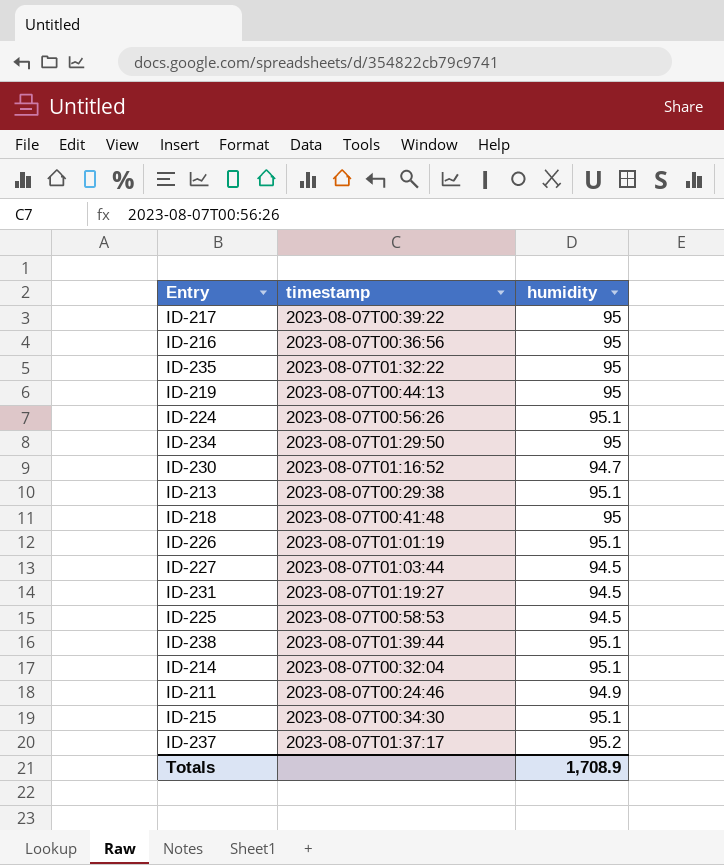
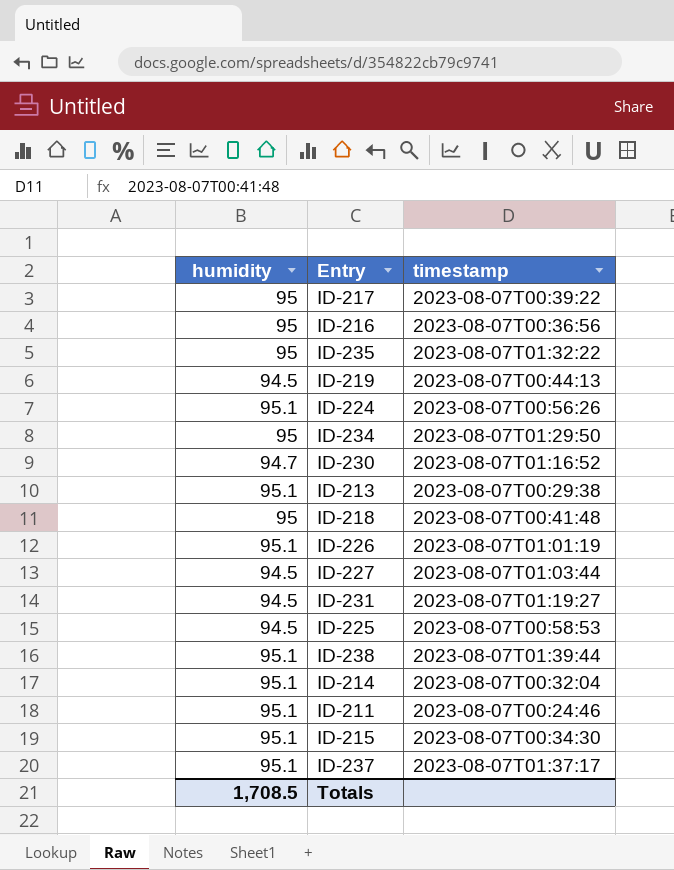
column humidity | position: 3 -> 1
ID-219 | humidity: 95 -> 94.5
ID-211 | humidity: 94.9 -> 95.1
ID-237 | humidity: 95.2 -> 95.1
Totals | humidity: 1,708.9 -> 1,708.5

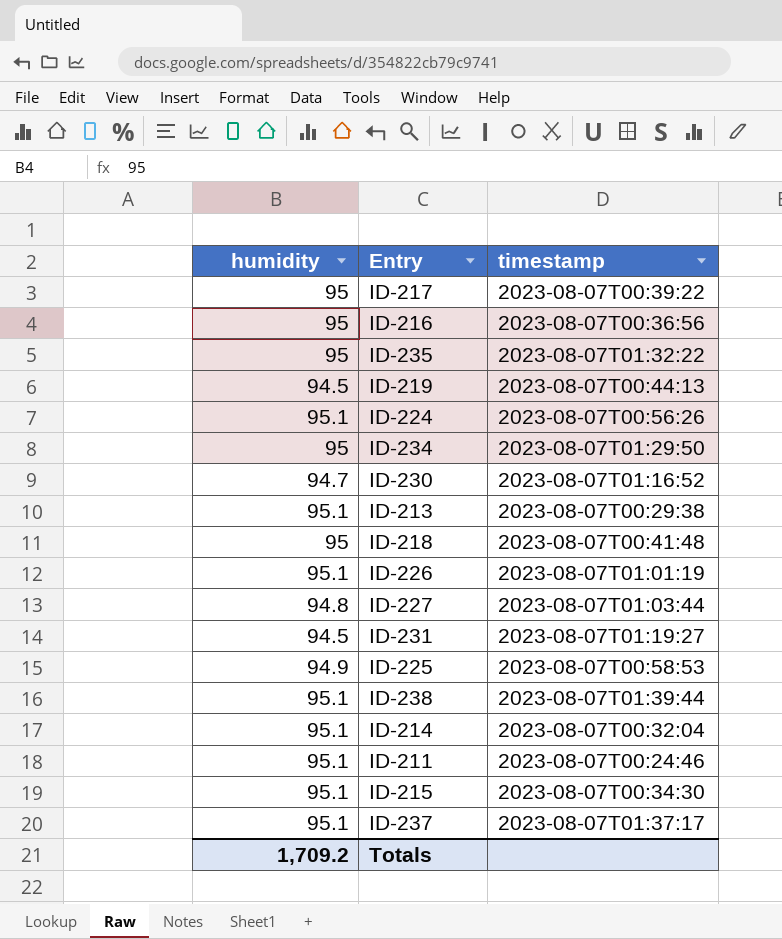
ID-227 | humidity: 94.5 -> 94.8
ID-225 | humidity: 94.5 -> 94.9
Totals | humidity: 1,708.5 -> 1,709.2

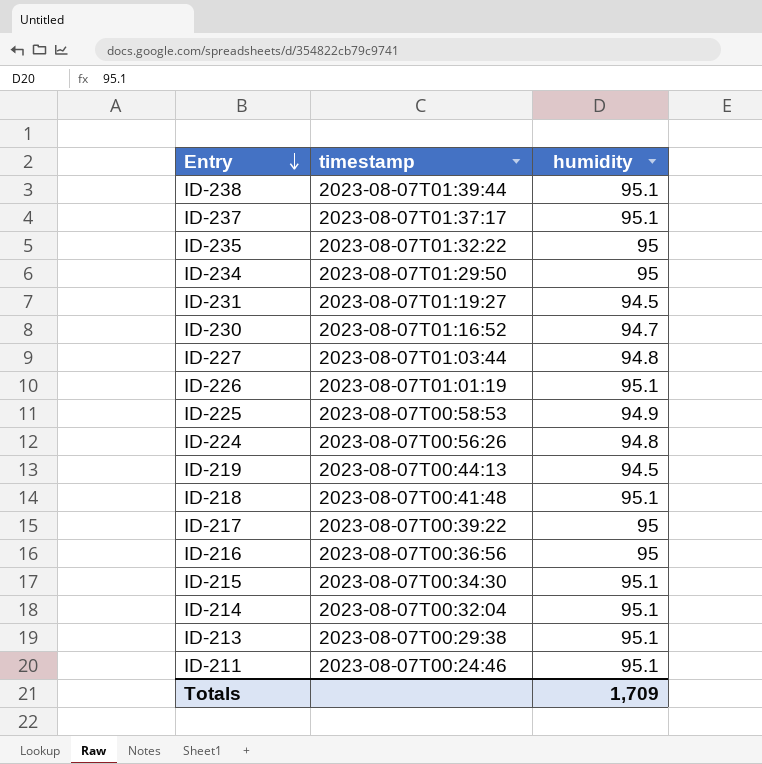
row order: none -> Entry descending
column humidity | position: 1 -> 3
ID-224 | humidity: 95.1 -> 94.8
ID-218 | humidity: 95 -> 95.1
Totals | humidity: 1,709.2 -> 1,709

